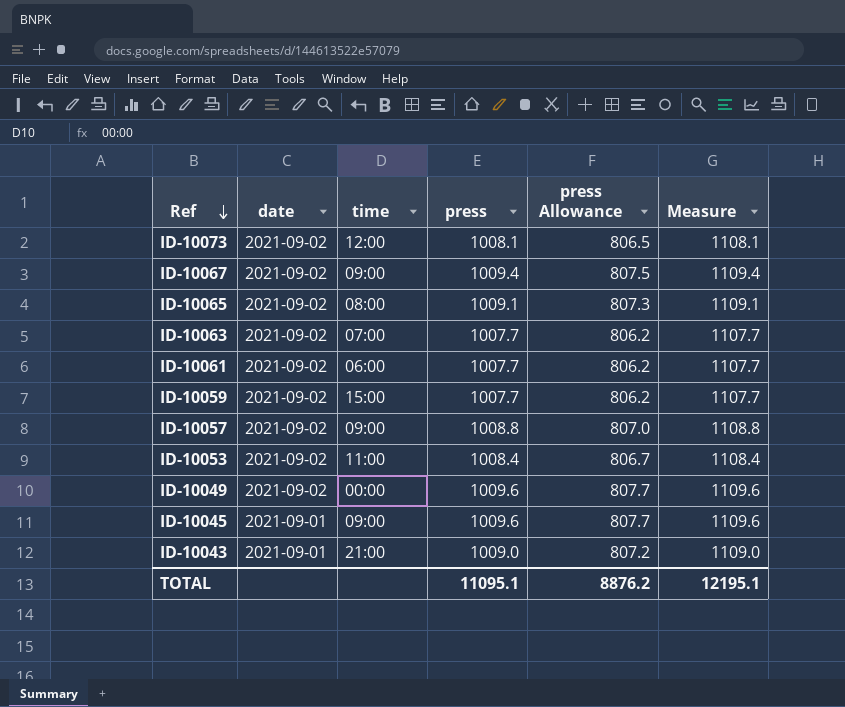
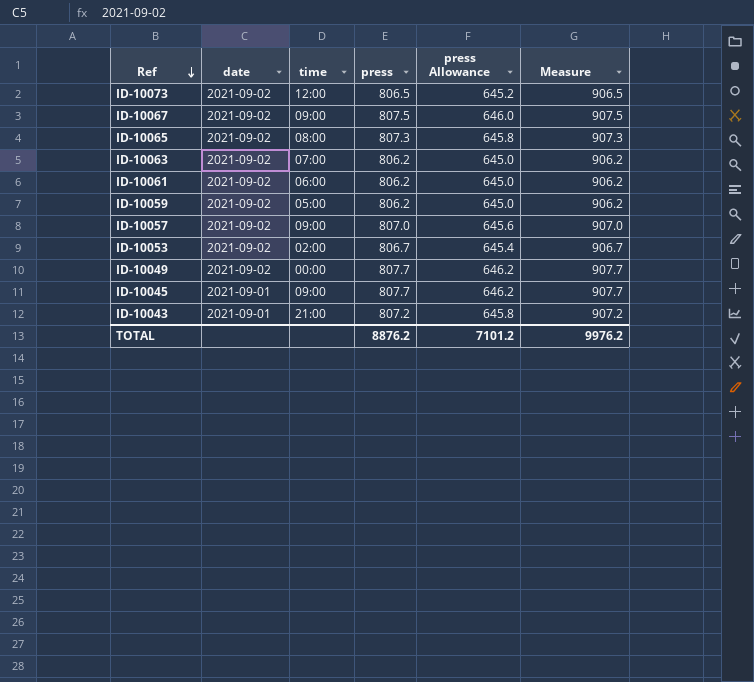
ID-10073 | press: 1008.1 -> 806.5
ID-10073 | press Allowance: 806.5 -> 645.2
ID-10073 | Measure: 1108.1 -> 906.5
ID-10067 | press: 1009.4 -> 807.5
ID-10067 | press Allowance: 807.5 -> 646.0
ID-10067 | Measure: 1109.4 -> 907.5
ID-10065 | press: 1009.1 -> 807.3
ID-10065 | press Allowance: 807.3 -> 645.8
ID-10065 | Measure: 1109.1 -> 907.3
ID-10063 | press: 1007.7 -> 806.2
ID-10063 | press Allowance: 806.2 -> 645.0
ID-10063 | Measure: 1107.7 -> 906.2
ID-10061 | press: 1007.7 -> 806.2
ID-10061 | press Allowance: 806.2 -> 645.0
ID-10061 | Measure: 1107.7 -> 906.2
ID-10059 | time: 15:00 -> 05:00
ID-10059 | press: 1007.7 -> 806.2
ID-10059 | press Allowance: 806.2 -> 645.0
ID-10059 | Measure: 1107.7 -> 906.2
ID-10057 | press: 1008.8 -> 807.0
ID-10057 | press Allowance: 807.0 -> 645.6
ID-10057 | Measure: 1108.8 -> 907.0
ID-10053 | time: 11:00 -> 02:00
ID-10053 | press: 1008.4 -> 806.7
ID-10053 | press Allowance: 806.7 -> 645.4
ID-10053 | Measure: 1108.4 -> 906.7
ID-10049 | press: 1009.6 -> 807.7
ID-10049 | press Allowance: 807.7 -> 646.2
ID-10049 | Measure: 1109.6 -> 907.7
ID-10045 | press: 1009.6 -> 807.7
ID-10045 | press Allowance: 807.7 -> 646.2
ID-10045 | Measure: 1109.6 -> 907.7
ID-10043 | press: 1009.0 -> 807.2
ID-10043 | press Allowance: 807.2 -> 645.8
ID-10043 | Measure: 1109.0 -> 907.2
TOTAL | press: 11095.1 -> 8876.2
TOTAL | press Allowance: 8876.2 -> 7101.2
TOTAL | Measure: 12195.1 -> 9976.2

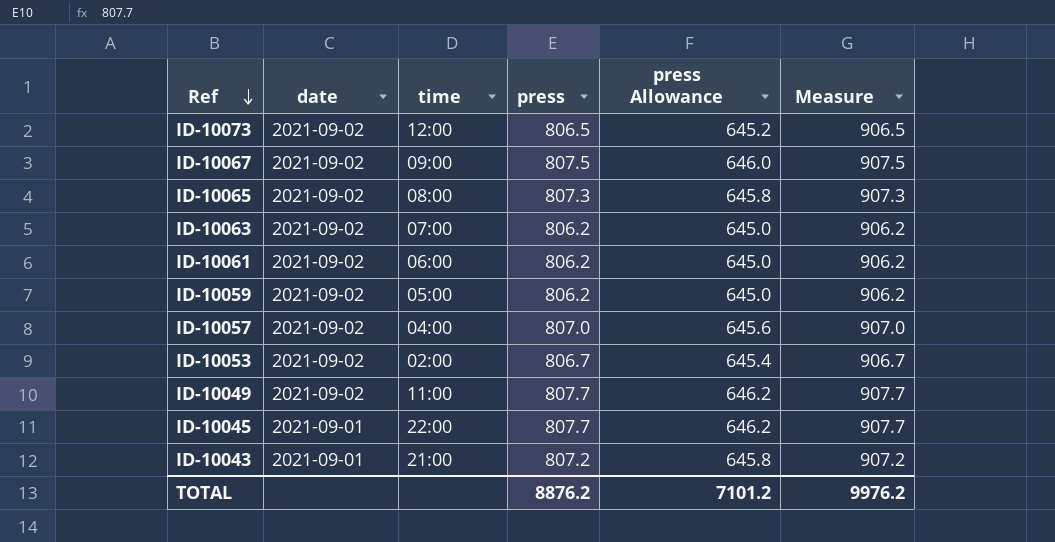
ID-10057 | time: 09:00 -> 04:00
ID-10049 | time: 00:00 -> 11:00
ID-10045 | time: 09:00 -> 22:00

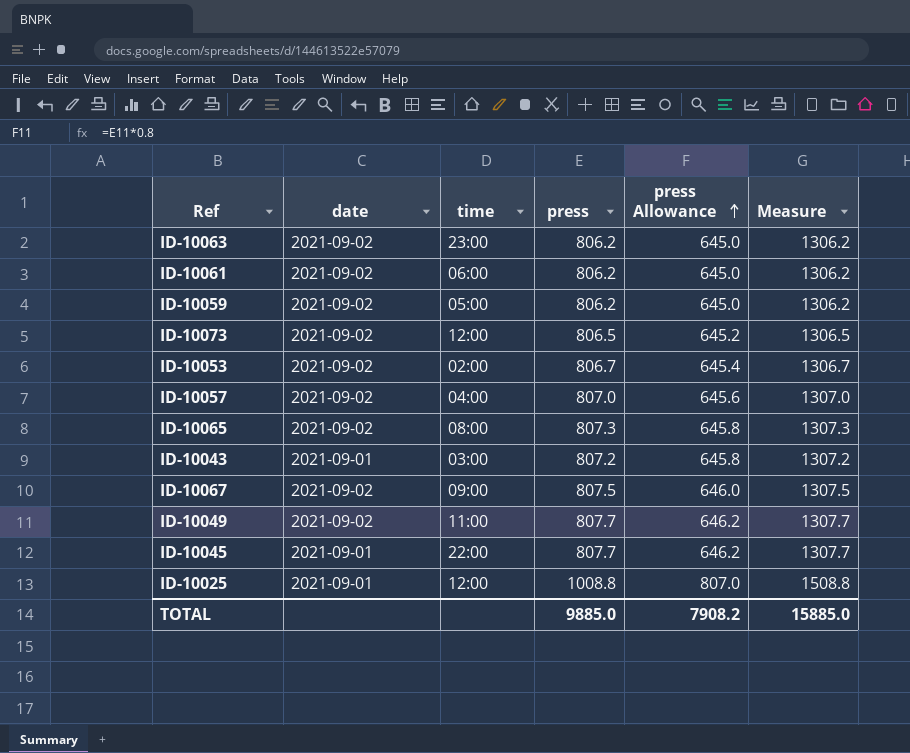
row order: Ref descending -> press Allowance ascending
column Measure | formula: [press] + 100 -> [press] + 500
ID-10063 | time: 07:00 -> 23:00
ID-10043 | time: 21:00 -> 03:00
row ID-10025: none -> 2021-09-01 | 12:00 | 1008.8 | 807.0 | 1508.8
TOTAL | press: 8876.2 -> 9885.0
TOTAL | press Allowance: 7101.2 -> 7908.2
TOTAL | Measure: 9976.2 -> 15885.0

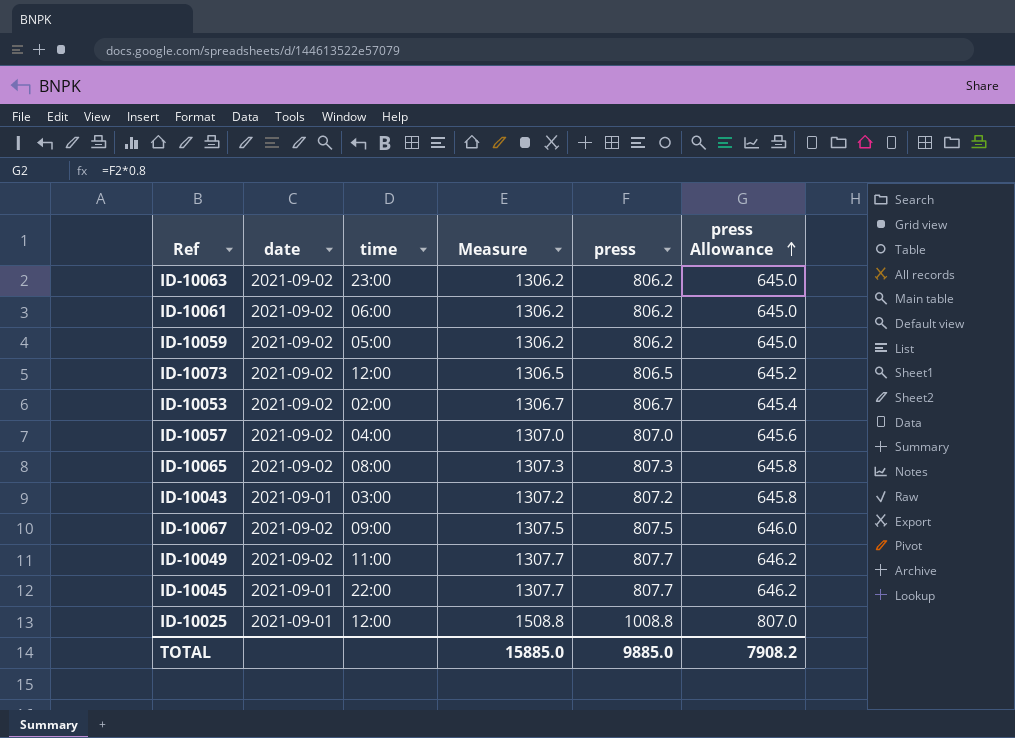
column Measure | position: 6 -> 4

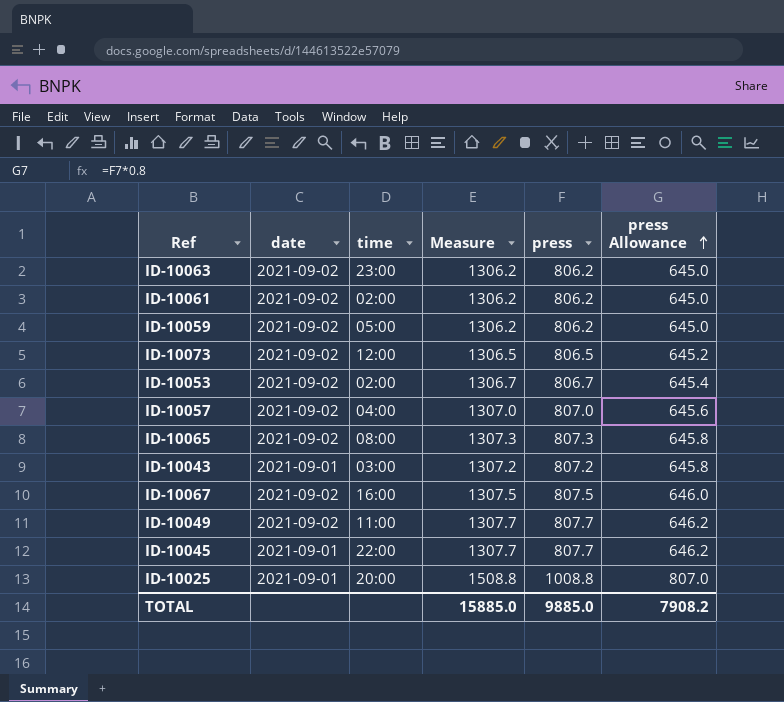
ID-10061 | time: 06:00 -> 02:00
ID-10067 | time: 09:00 -> 16:00
ID-10025 | time: 12:00 -> 20:00

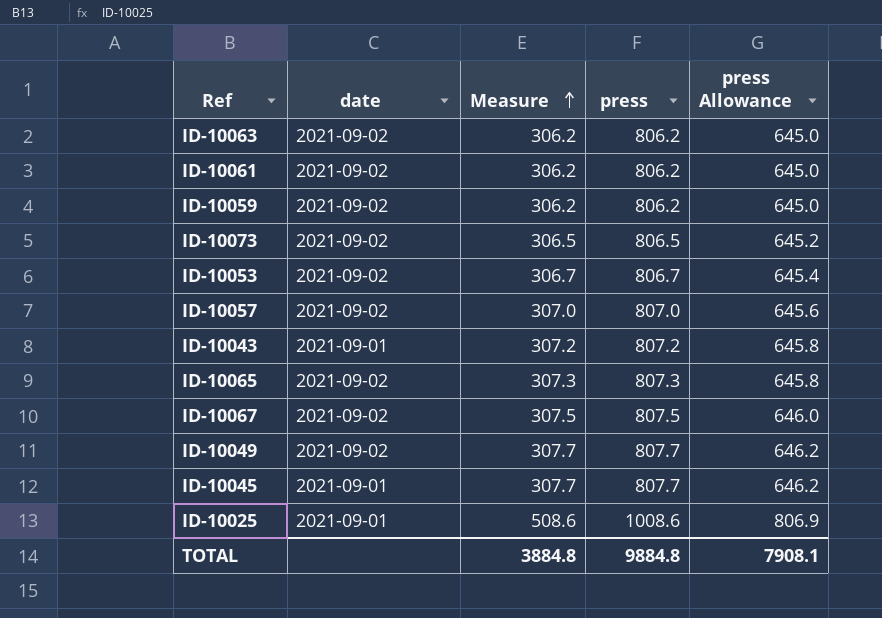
row order: press Allowance ascending -> Measure ascending
column time | position: 3 -> none
column Measure | formula: [press] + 500 -> [press] - 500
ID-10025 | press: 1008.8 -> 1008.6
ID-10025 | press Allowance: 807.0 -> 806.9
TOTAL | Measure: 15885.0 -> 3884.8
TOTAL | press: 9885.0 -> 9884.8
TOTAL | press Allowance: 7908.2 -> 7908.1

